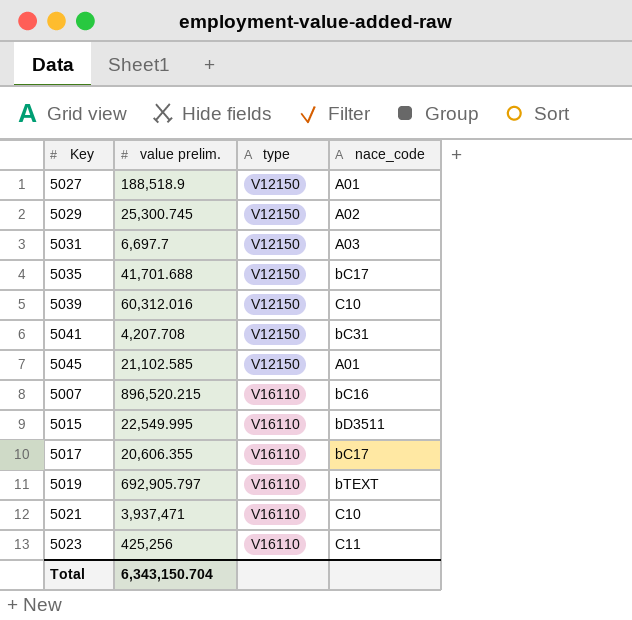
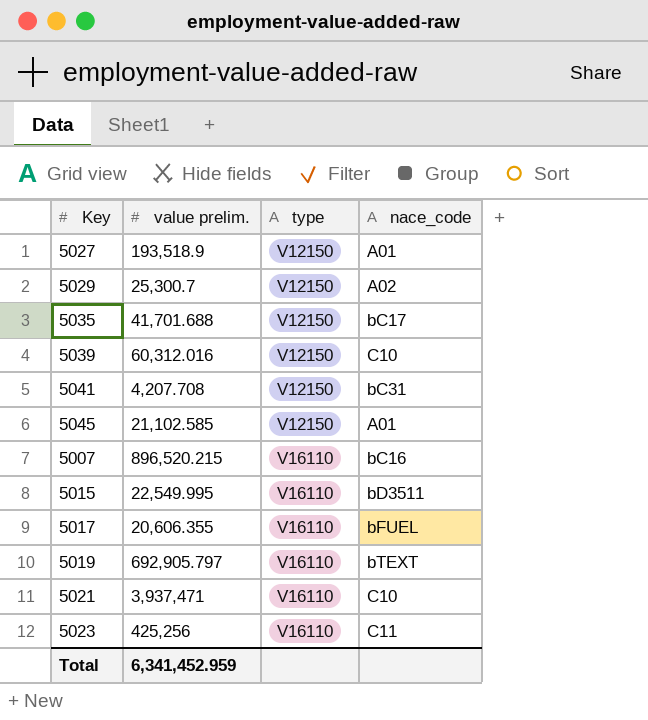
row 5031: 6,697.7 | V12150 | A03 -> none
5027 | value prelim.: 188,518.9 -> 193,518.9
5029 | value prelim.: 25,300.745 -> 25,300.7
5017 | nace_code: bC17 -> bFUEL
Total | value prelim.: 6,343,150.704 -> 6,341,452.959

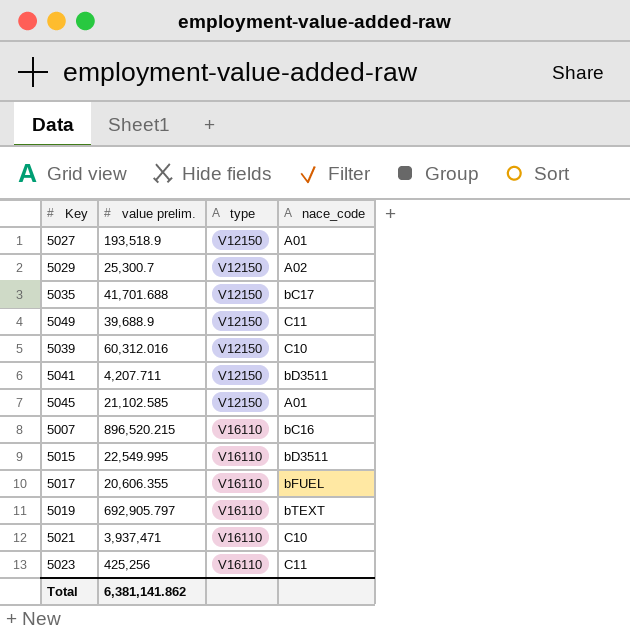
row 5049: none -> 39,688.9 | V12150 | C11
5041 | value prelim.: 4,207.708 -> 4,207.711
5041 | nace_code: bC31 -> bD3511
Total | value prelim.: 6,341,452.959 -> 6,381,141.862

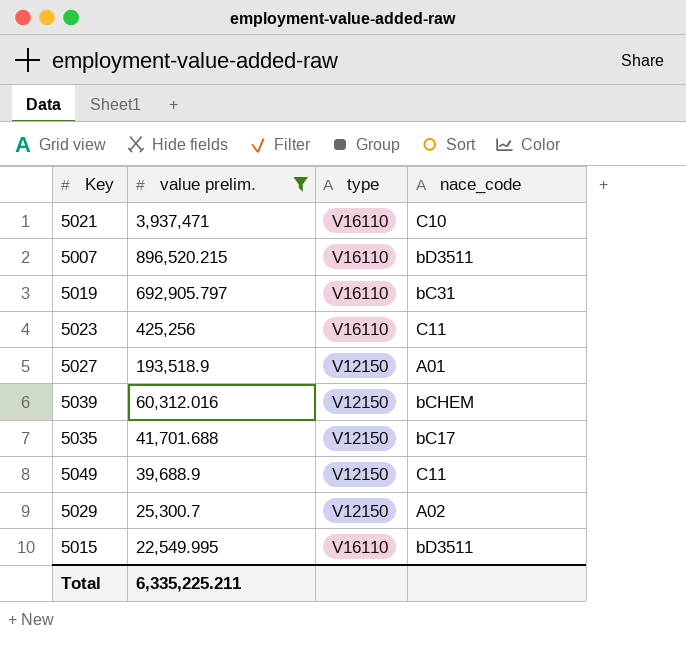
filter: none -> value prelim. >= 22,549.995
row order: type ascending -> value prelim. descending
5007 | nace_code: bC16 -> bD3511
5019 | nace_code: bTEXT -> bC31
5039 | nace_code: C10 -> bCHEM
Total | value prelim.: 6,381,141.862 -> 6,335,225.211

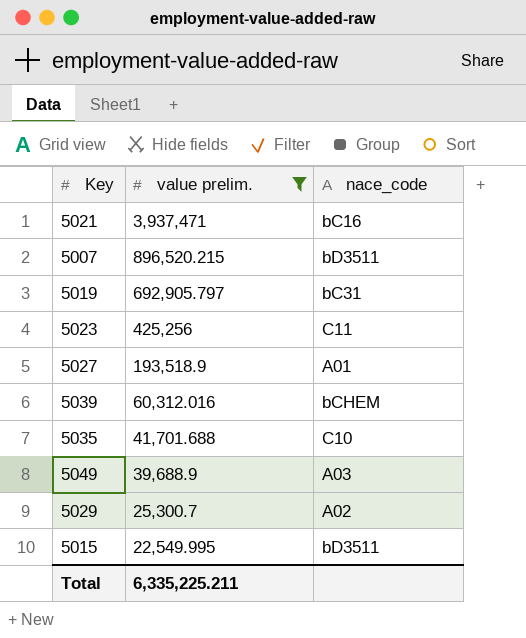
column type | position: 3 -> none
5021 | nace_code: C10 -> bC16
5035 | nace_code: bC17 -> C10
5049 | nace_code: C11 -> A03

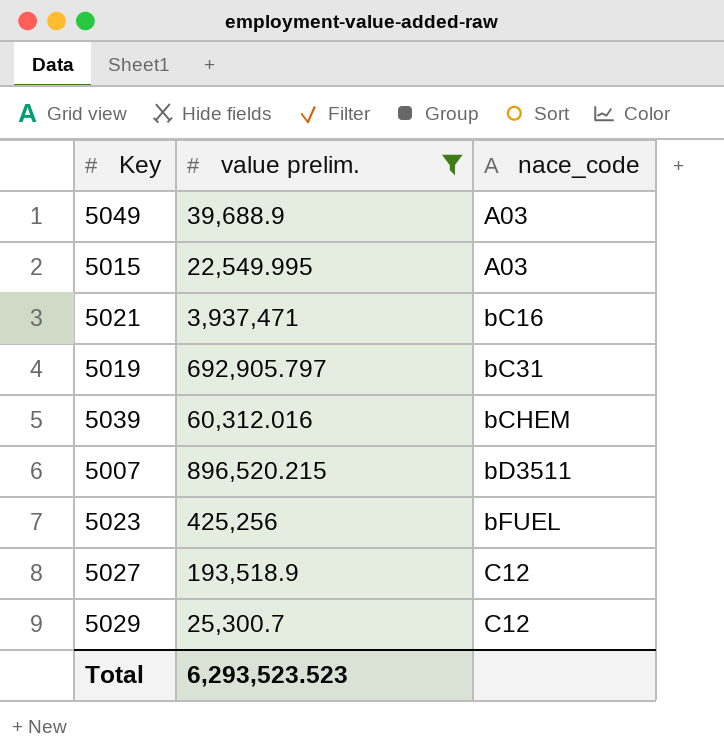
row order: value prelim. descending -> nace_code ascending
row 5035: 41,701.688 | C10 -> none
5015 | nace_code: bD3511 -> A03
5023 | nace_code: C11 -> bFUEL
5027 | nace_code: A01 -> C12
5029 | nace_code: A02 -> C12
Total | value prelim.: 6,335,225.211 -> 6,293,523.523

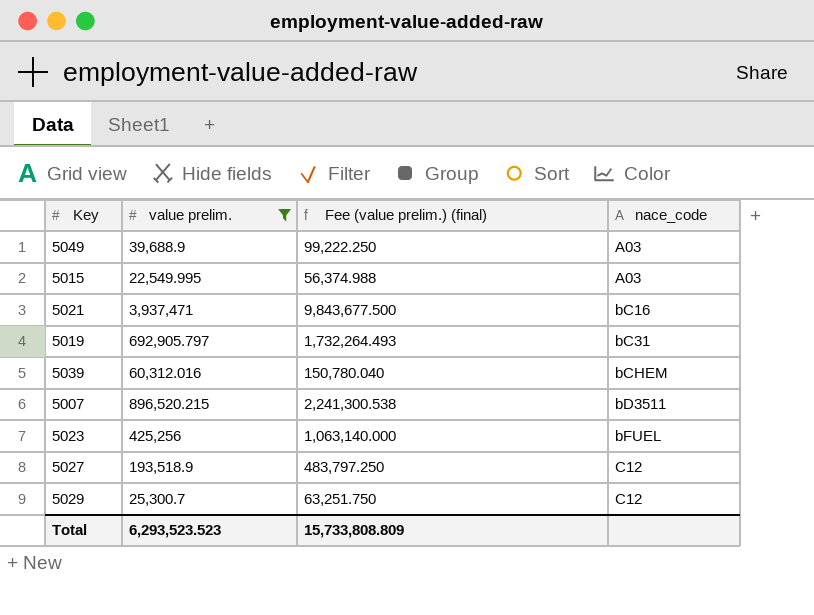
column Fee (value prelim.) (final) | formula: none -> [value prelim.] * 2.5

